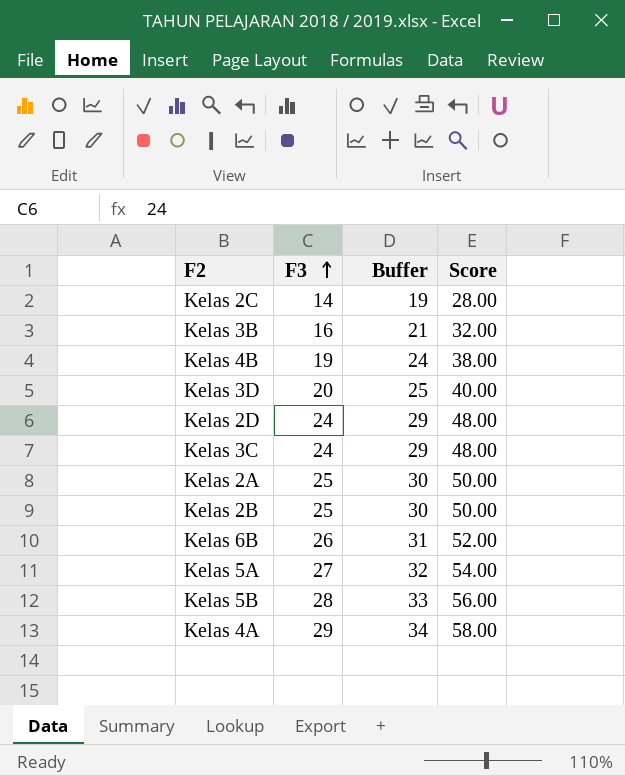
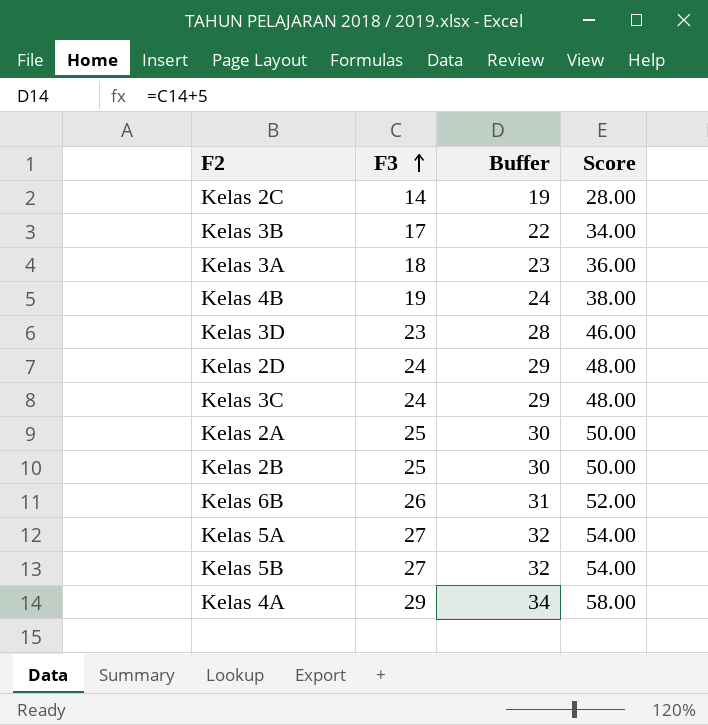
Kelas 3B | F3: 16 -> 17
Kelas 3B | Buffer: 21 -> 22
Kelas 3B | Score: 32.00 -> 34.00
row Kelas 3A: none -> 18 | 23 | 36.00
Kelas 3D | F3: 20 -> 23
Kelas 3D | Buffer: 25 -> 28
Kelas 3D | Score: 40.00 -> 46.00
Kelas 5B | F3: 28 -> 27
Kelas 5B | Buffer: 33 -> 32
Kelas 5B | Score: 56.00 -> 54.00

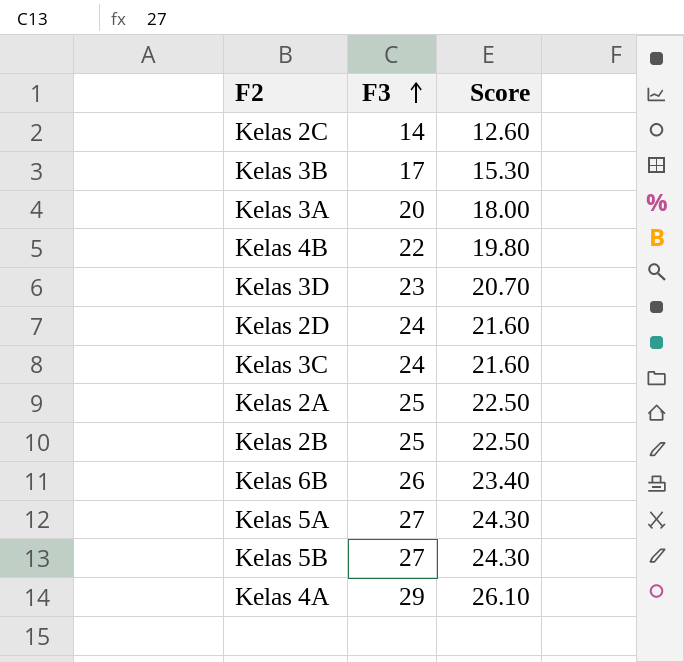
column Buffer | formula: [F3] + 5 -> none
column Score | formula: [F3] * 2 -> [F3] * 0.9
Kelas 3A | F3: 18 -> 20
Kelas 4B | F3: 19 -> 22

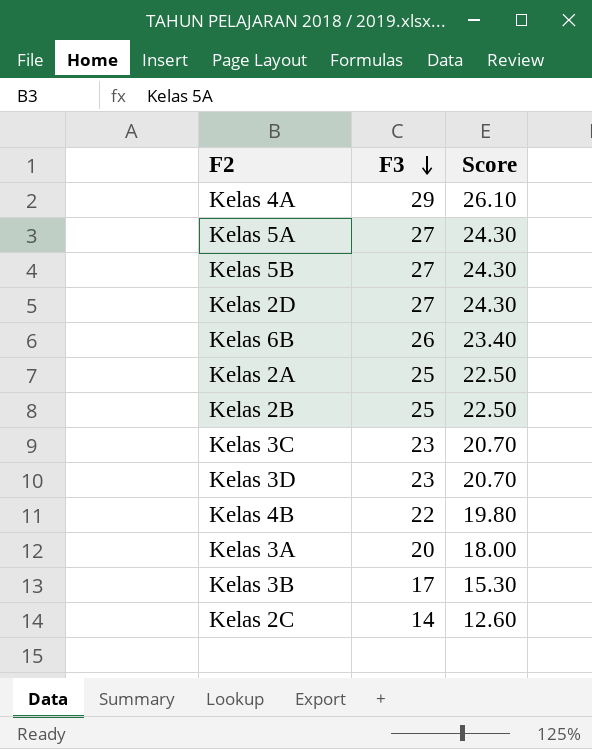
row order: F3 ascending -> F3 descending
Kelas 2D | F3: 24 -> 27
Kelas 2D | Score: 21.60 -> 24.30
Kelas 3C | F3: 24 -> 23
Kelas 3C | Score: 21.60 -> 20.70

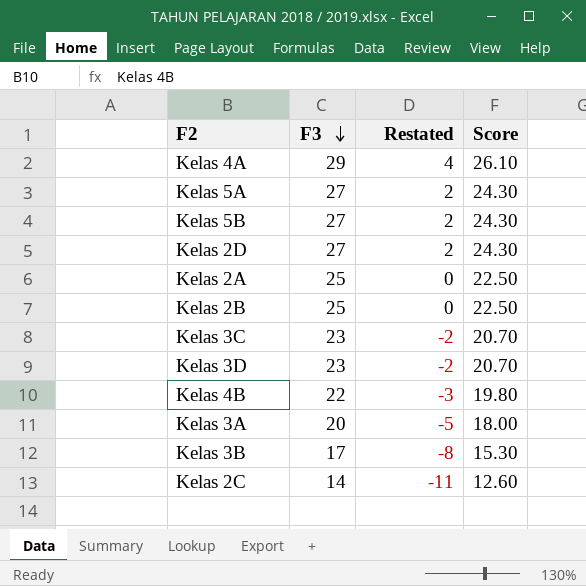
column Restated | formula: none -> [F3] - 25
row Kelas 6B: 26 | 23.40 -> none

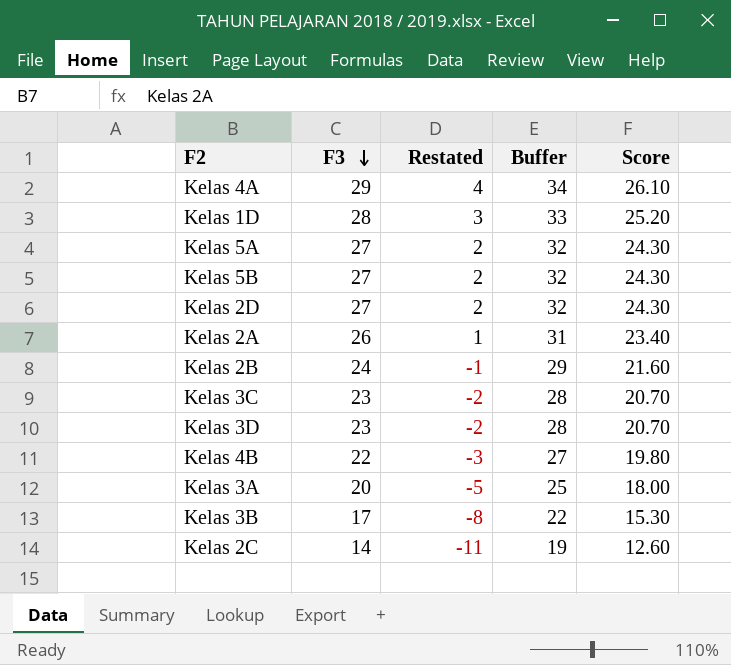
column Buffer | formula: none -> [F3] + 5
row Kelas 1D: none -> 28 | 3 | 33 | 25.20
Kelas 2A | F3: 25 -> 26
Kelas 2A | Restated: 0 -> 1
Kelas 2A | Score: 22.50 -> 23.40
Kelas 2B | F3: 25 -> 24
Kelas 2B | Restated: 0 -> -1
Kelas 2B | Score: 22.50 -> 21.60

